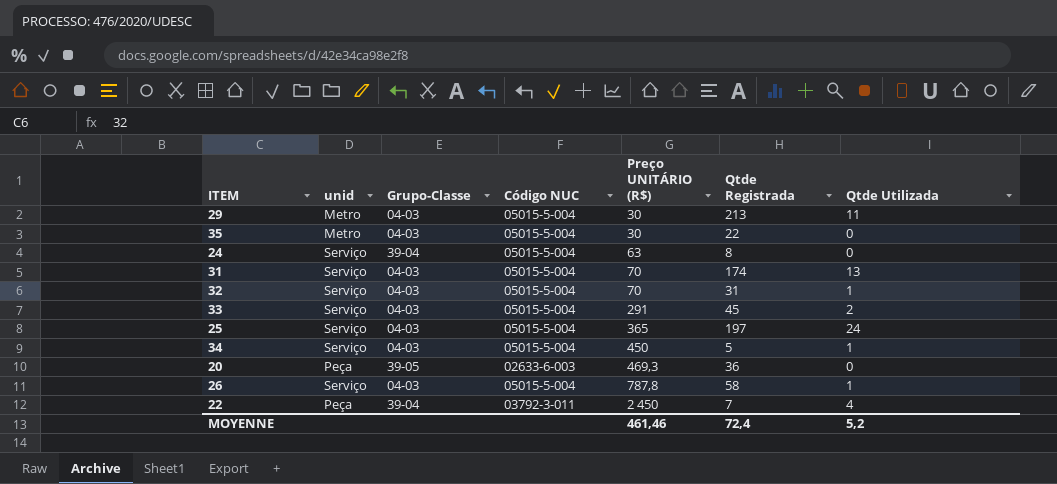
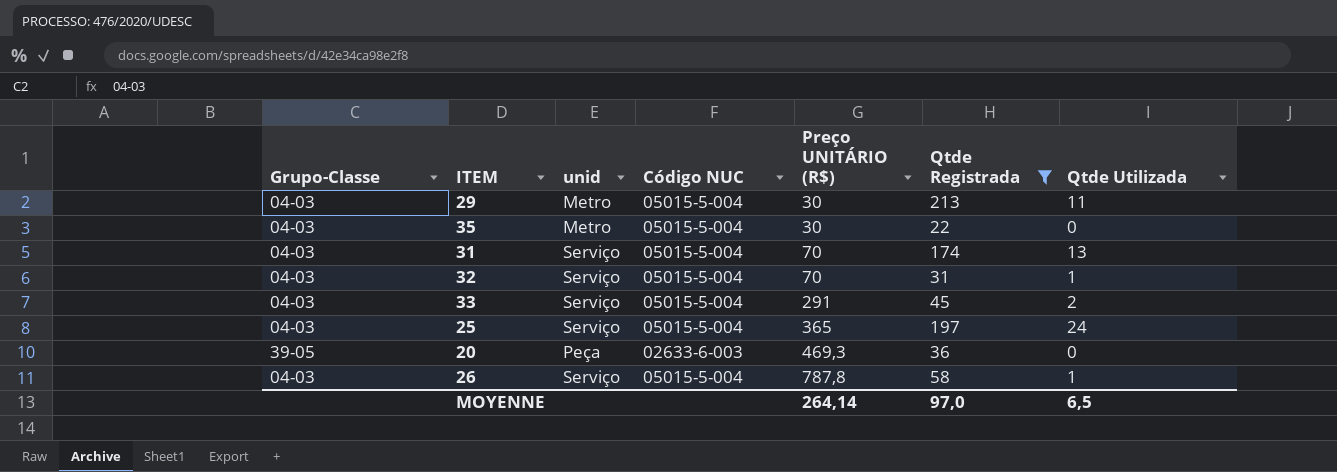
filter: none -> Qtde Registrada >= 22
column Grupo-Classe | position: 3 -> 1
MOYENNE | Preço UNITÁRIO (R$): 461,46 -> 264,14
MOYENNE | Qtde Registrada: 72,4 -> 97,0
MOYENNE | Qtde Utilizada: 5,2 -> 6,5

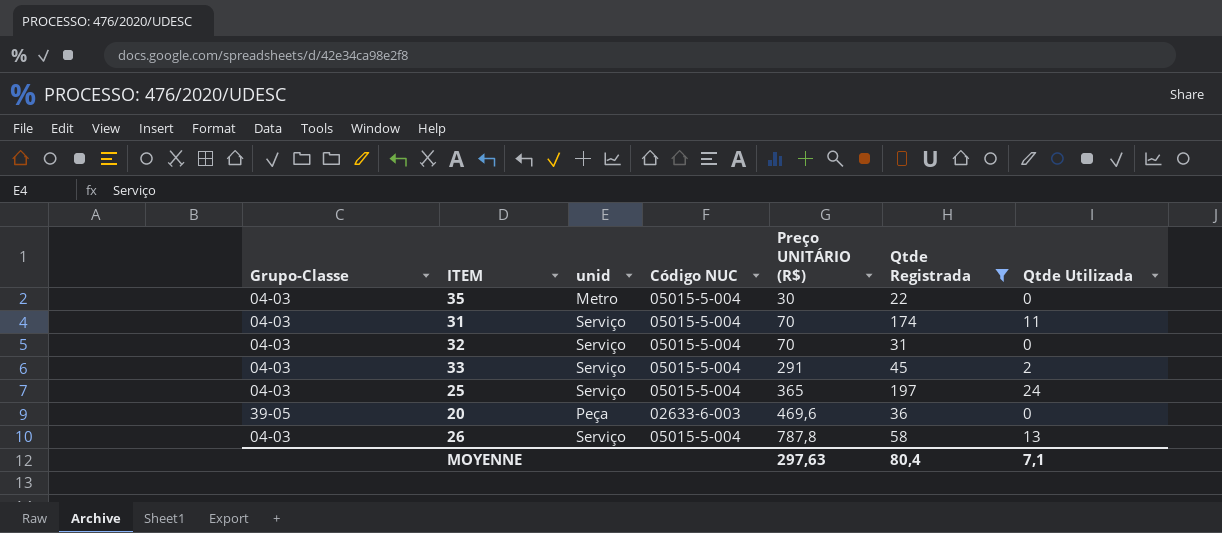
row 29: 04-03 | Metro | 05015-5-004 | 30 | 213 | 11 -> none
31 | Qtde Utilizada: 13 -> 11
32 | Qtde Utilizada: 1 -> 0
20 | Preço UNITÁRIO (R$): 469,3 -> 469,6
26 | Qtde Utilizada: 1 -> 13
MOYENNE | Preço UNITÁRIO (R$): 264,14 -> 297,63
MOYENNE | Qtde Registrada: 97,0 -> 80,4
MOYENNE | Qtde Utilizada: 6,5 -> 7,1

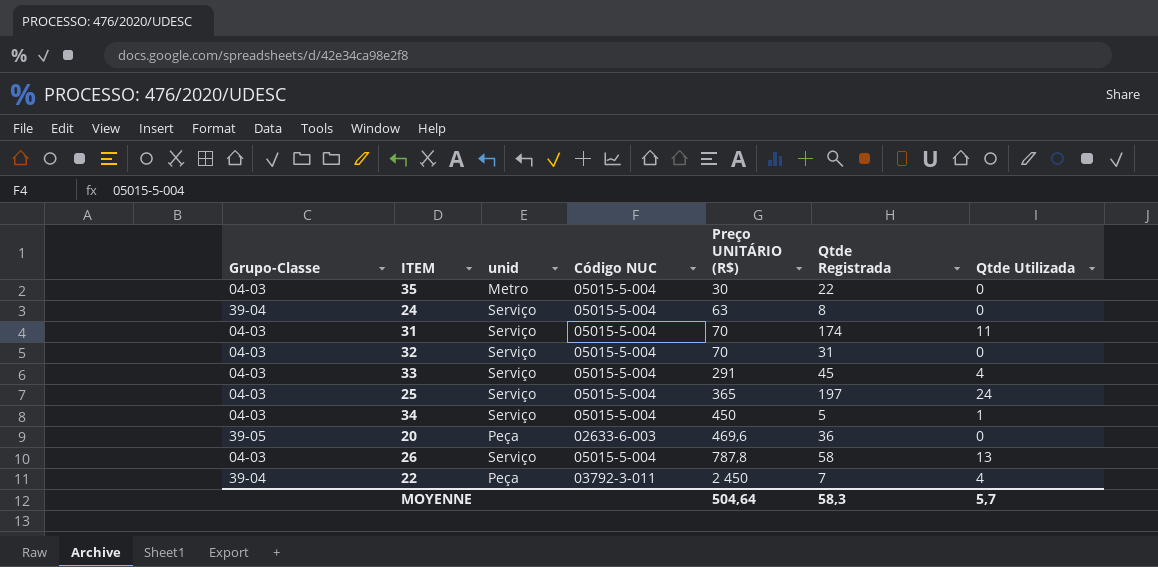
filter: Qtde Registrada >= 22 -> none
33 | Qtde Utilizada: 2 -> 4
MOYENNE | Preço UNITÁRIO (R$): 297,63 -> 504,64
MOYENNE | Qtde Registrada: 80,4 -> 58,3
MOYENNE | Qtde Utilizada: 7,1 -> 5,7

